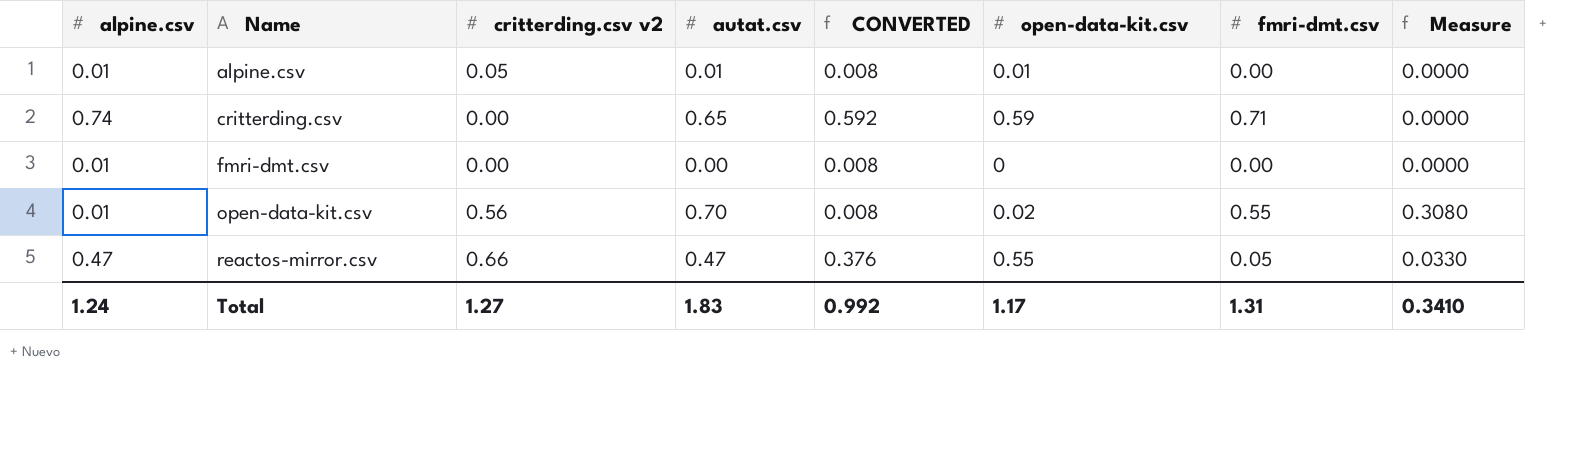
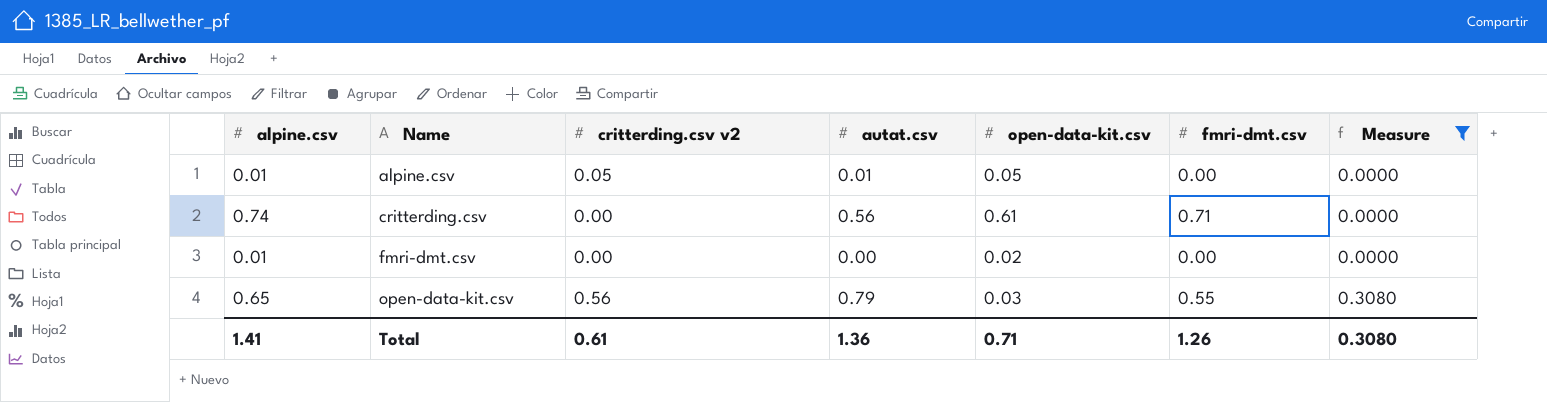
filter: none -> Measure != 0.0330
column CONVERTED | formula: [alpine.csv] * 0.8 -> none
alpine.csv | open-data-kit.csv: 0.01 -> 0.05
critterding.csv | autat.csv: 0.65 -> 0.56
critterding.csv | open-data-kit.csv: 0.59 -> 0.61
fmri-dmt.csv | open-data-kit.csv: 0 -> 0.02
open-data-kit.csv | alpine.csv: 0.01 -> 0.65
open-data-kit.csv | autat.csv: 0.70 -> 0.79
open-data-kit.csv | open-data-kit.csv: 0.02 -> 0.03
Total | alpine.csv: 1.24 -> 1.41
Total | critterding.csv v2: 1.27 -> 0.61
Total | autat.csv: 1.83 -> 1.36
Total | open-data-kit.csv: 1.17 -> 0.71
Total | fmri-dmt.csv: 1.31 -> 1.26
Total | Measure: 0.3410 -> 0.3080

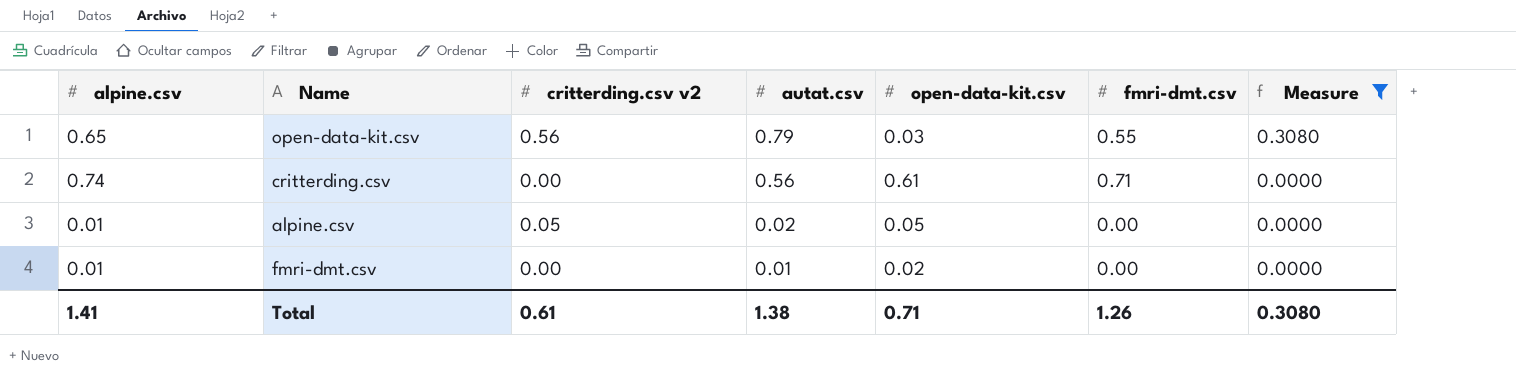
row order: Name ascending -> autat.csv descending
alpine.csv | autat.csv: 0.01 -> 0.02
fmri-dmt.csv | autat.csv: 0.00 -> 0.01
Total | autat.csv: 1.36 -> 1.38

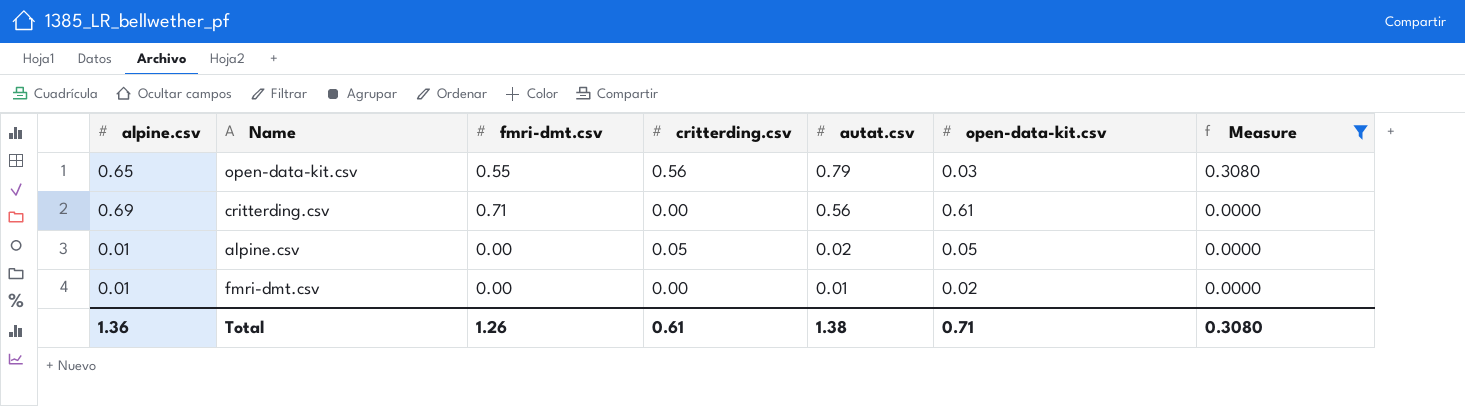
column fmri-dmt.csv | position: 6 -> 3
column name: critterding.csv v2 -> critterding.csv
critterding.csv | alpine.csv: 0.74 -> 0.69
Total | alpine.csv: 1.41 -> 1.36

